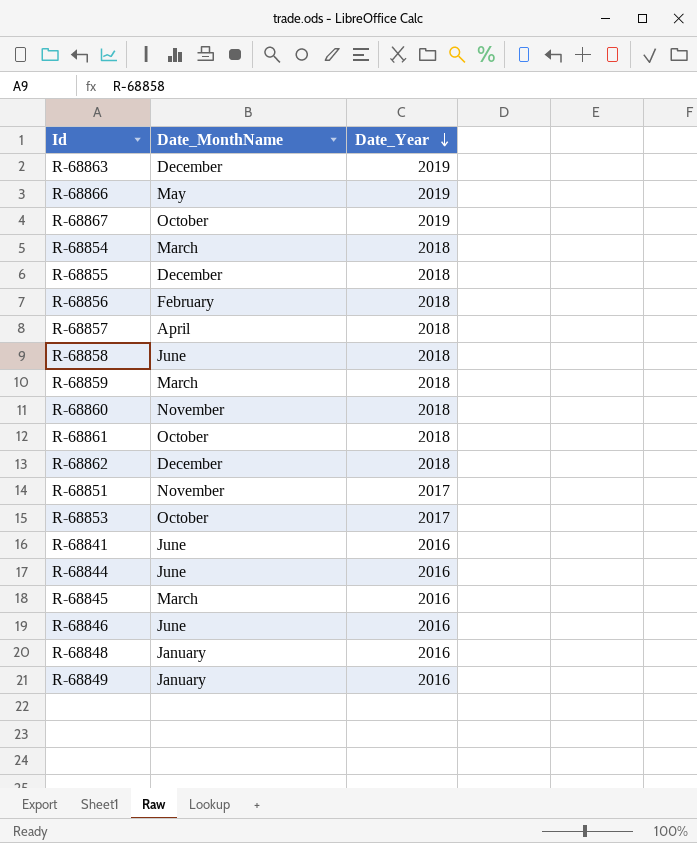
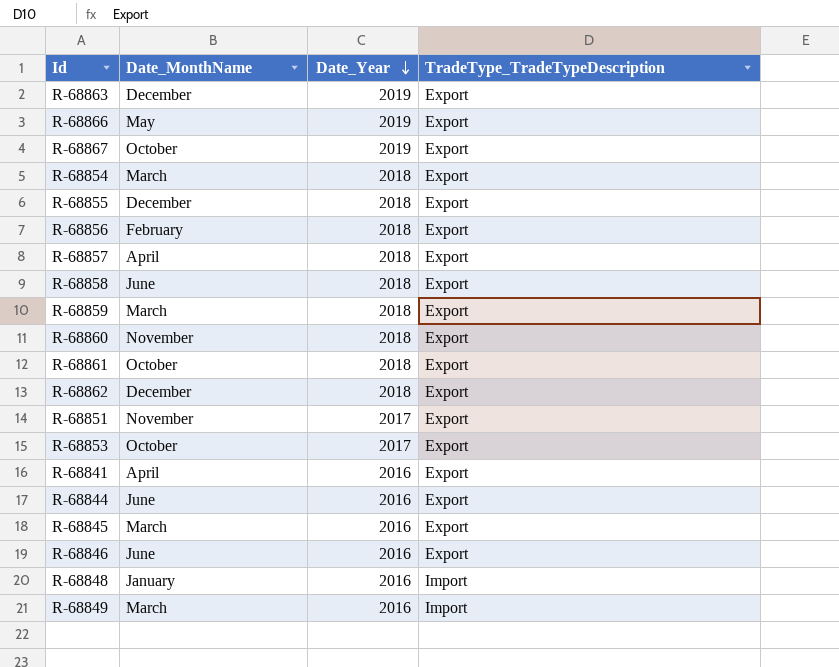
column TradeType_TradeTypeDescription | position: none -> 4
R-68841 | Date_MonthName: June -> April
R-68849 | Date_MonthName: January -> March

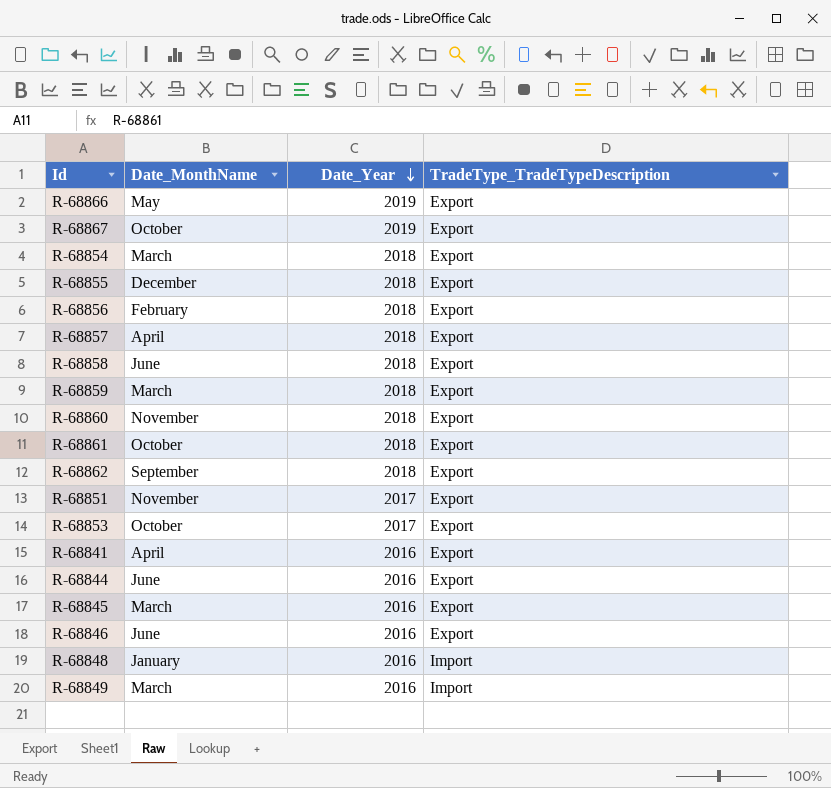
row R-68863: December | 2019 | Export -> none
R-68862 | Date_MonthName: December -> September

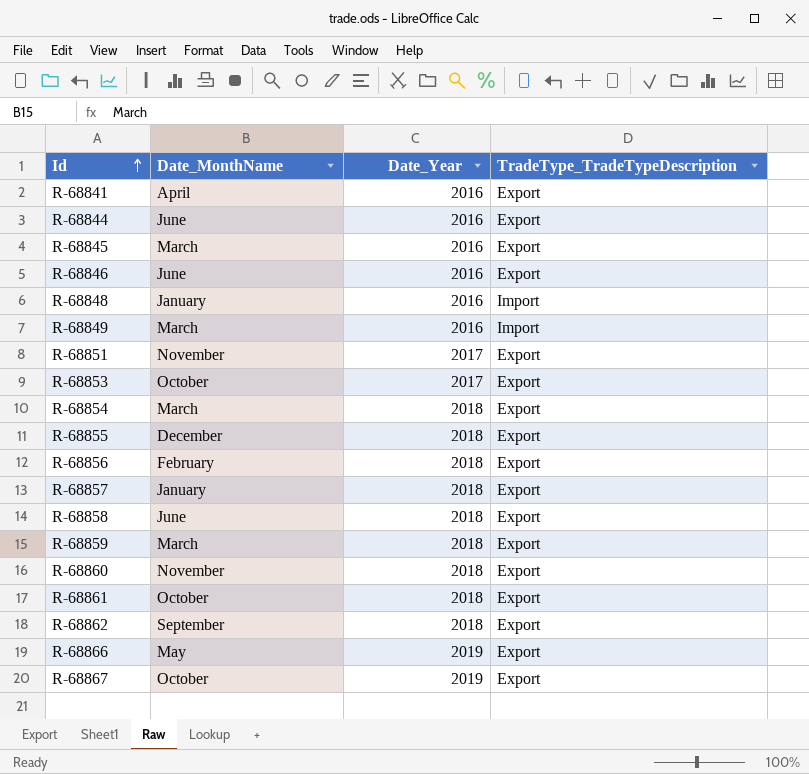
row order: Date_Year descending -> Id ascending
R-68857 | Date_MonthName: April -> January

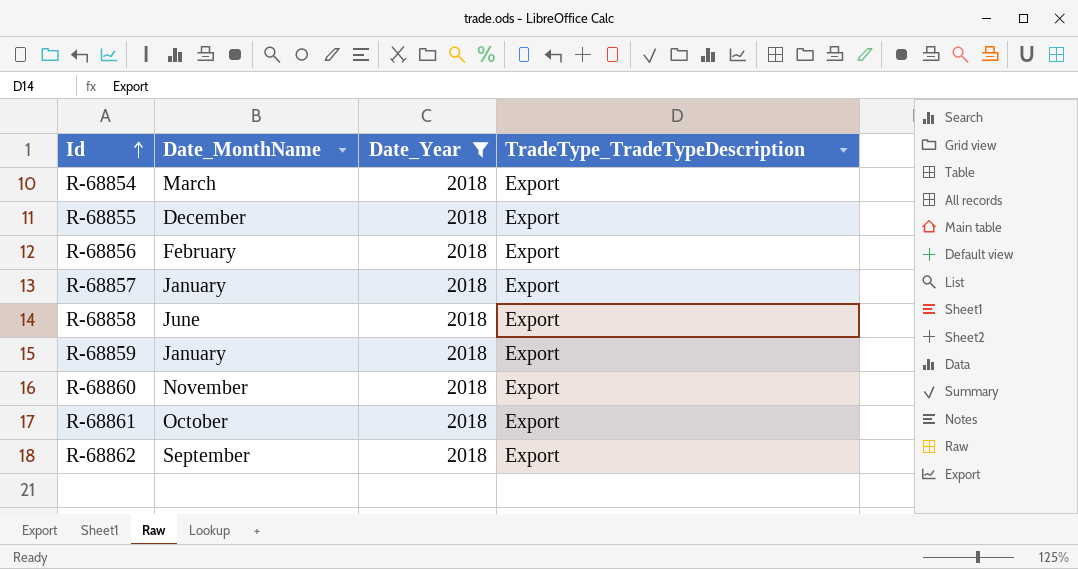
filter: none -> Date_Year = 2018
R-68859 | Date_MonthName: March -> January

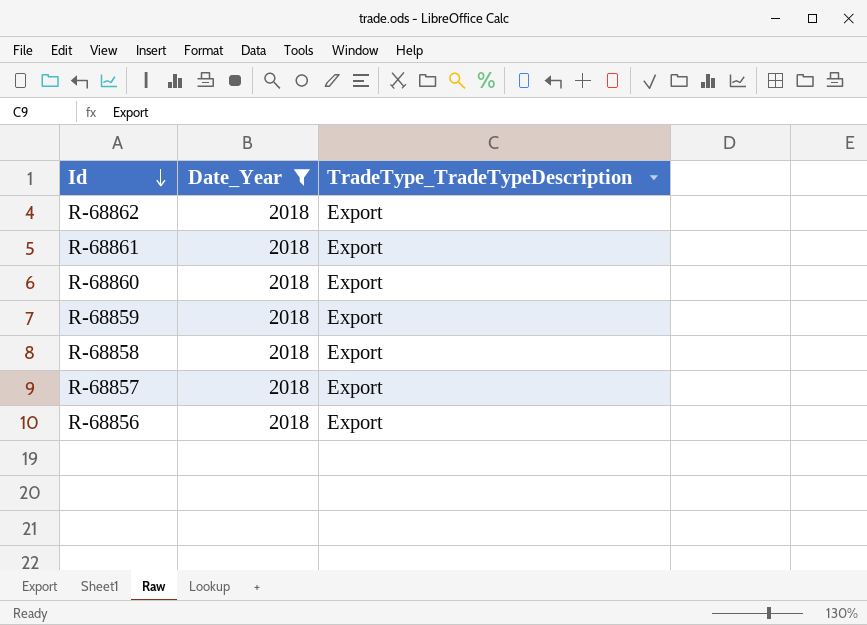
row order: Id ascending -> Id descending
column Date_MonthName | position: 2 -> none
row R-68854: March | 2018 | Export -> none
row R-68855: December | 2018 | Export -> none

